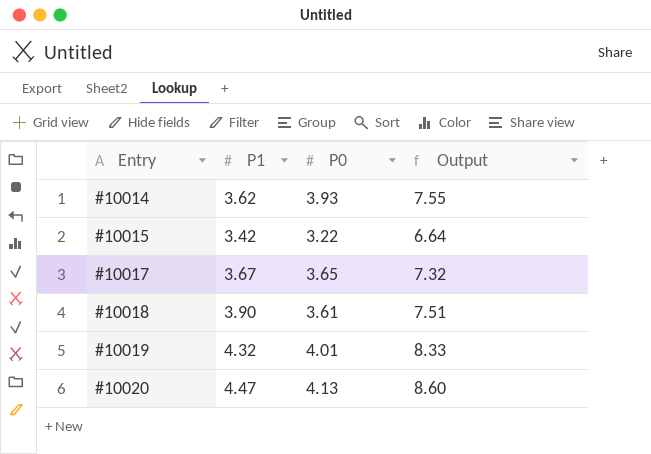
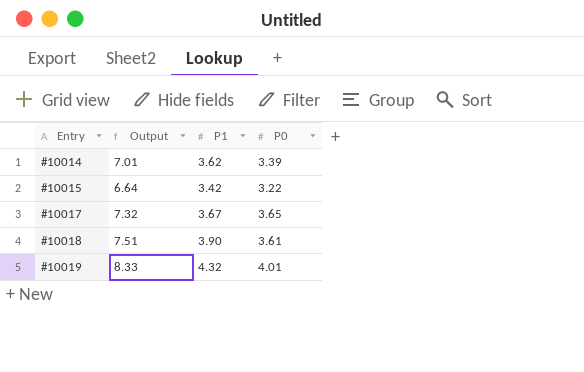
column Output | position: 4 -> 2
row #10020: 4.47 | 4.13 | 8.60 -> none
#10014 | Output: 7.55 -> 7.01
#10014 | P0: 3.93 -> 3.39

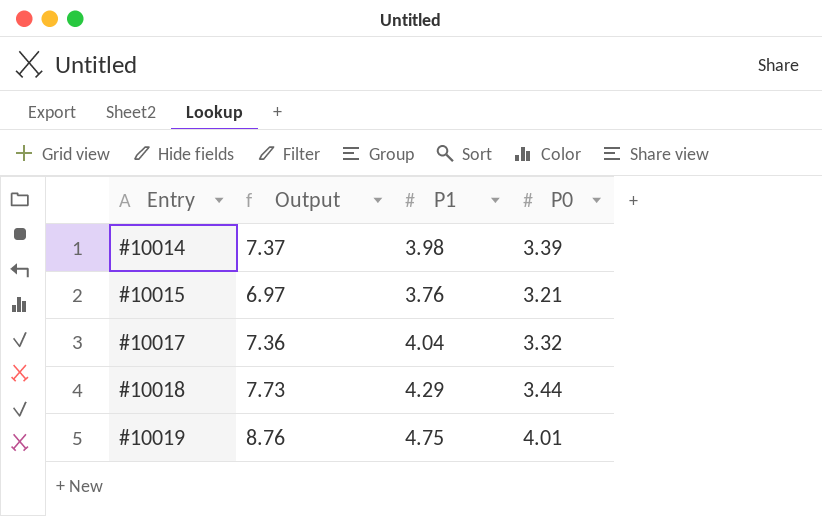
#10014 | Output: 7.01 -> 7.37
#10014 | P1: 3.62 -> 3.98
#10015 | Output: 6.64 -> 6.97
#10015 | P1: 3.42 -> 3.76
#10015 | P0: 3.22 -> 3.21
#10017 | Output: 7.32 -> 7.36
#10017 | P1: 3.67 -> 4.04
#10017 | P0: 3.65 -> 3.32
#10018 | Output: 7.51 -> 7.73
#10018 | P1: 3.90 -> 4.29
#10018 | P0: 3.61 -> 3.44
#10019 | Output: 8.33 -> 8.76
#10019 | P1: 4.32 -> 4.75

